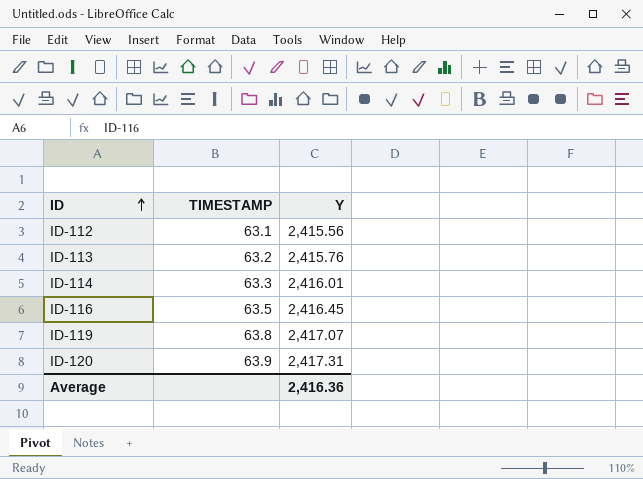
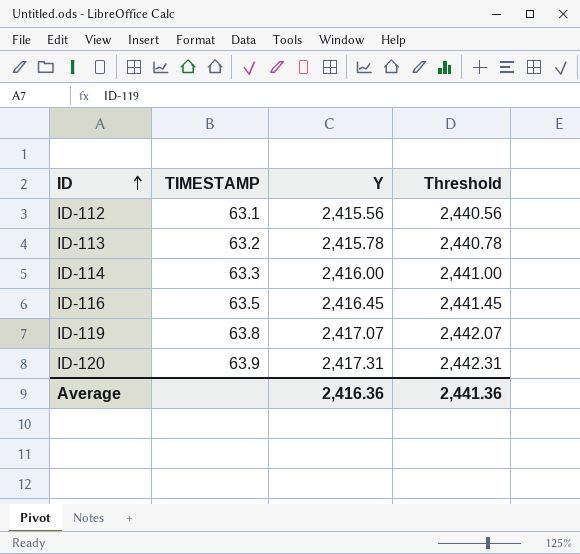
column Threshold | formula: none -> [Y] + 25
ID-113 | Y: 2,415.76 -> 2,415.78
ID-114 | Y: 2,416.01 -> 2,416.00

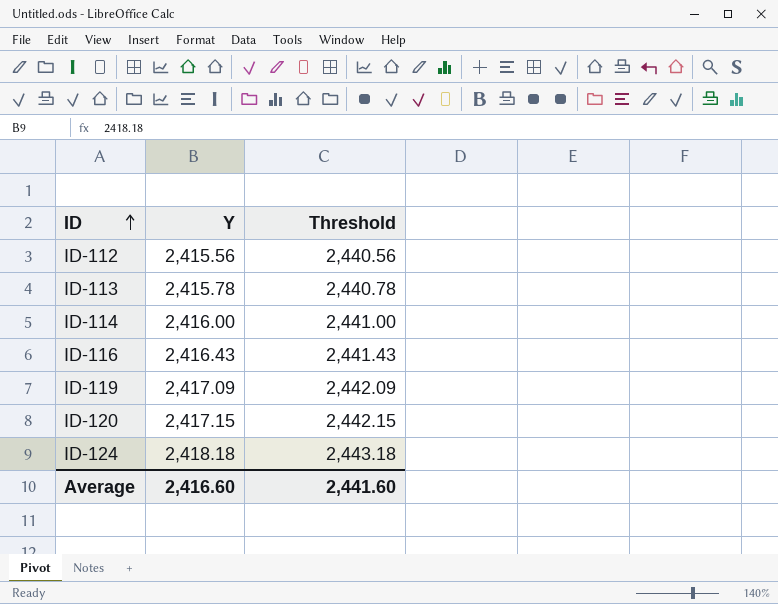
column TIMESTAMP | position: 2 -> none
ID-116 | Y: 2,416.45 -> 2,416.43
ID-116 | Threshold: 2,441.45 -> 2,441.43
ID-119 | Y: 2,417.07 -> 2,417.09
ID-119 | Threshold: 2,442.07 -> 2,442.09
ID-120 | Y: 2,417.31 -> 2,417.15
ID-120 | Threshold: 2,442.31 -> 2,442.15
row ID-124: none -> 2,418.18 | 2,443.18
Average | Y: 2,416.36 -> 2,416.60
Average | Threshold: 2,441.36 -> 2,441.60

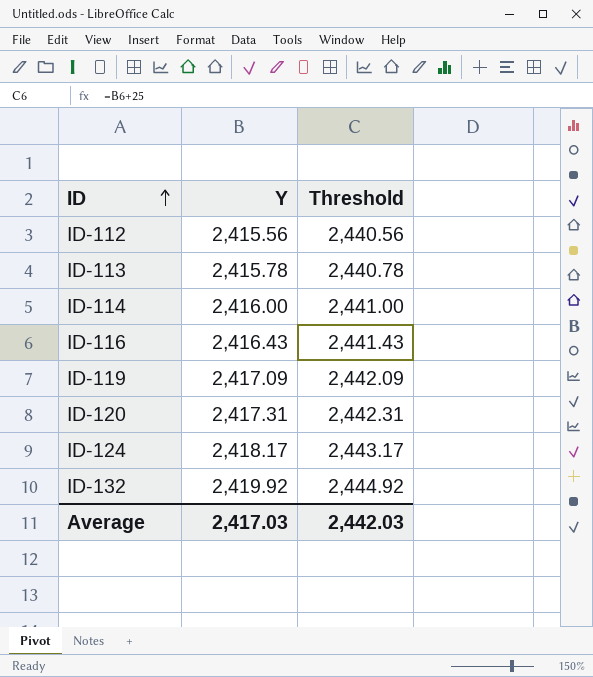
ID-120 | Y: 2,417.15 -> 2,417.31
ID-120 | Threshold: 2,442.15 -> 2,442.31
ID-124 | Y: 2,418.18 -> 2,418.17
ID-124 | Threshold: 2,443.18 -> 2,443.17
row ID-132: none -> 2,419.92 | 2,444.92
Average | Y: 2,416.60 -> 2,417.03
Average | Threshold: 2,441.60 -> 2,442.03

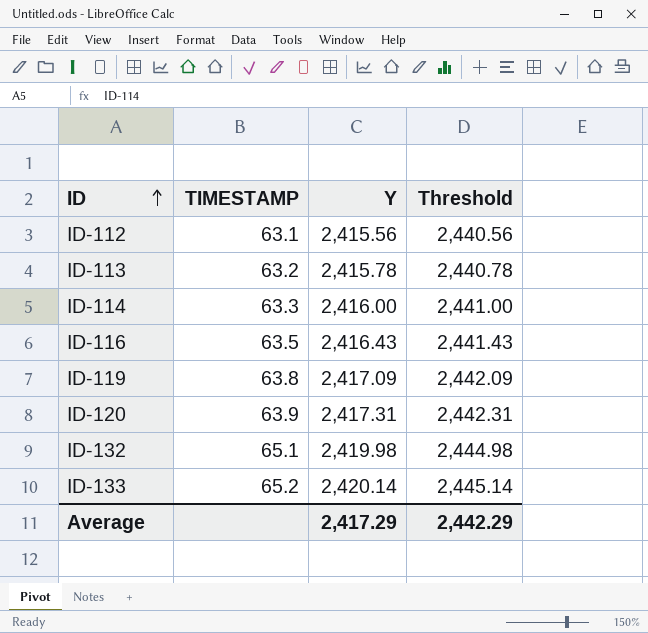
column TIMESTAMP | position: none -> 2
row ID-124: 2,418.17 | 2,443.17 -> none
ID-132 | Y: 2,419.92 -> 2,419.98
ID-132 | Threshold: 2,444.92 -> 2,444.98
row ID-133: none -> 65.2 | 2,420.14 | 2,445.14
Average | Y: 2,417.03 -> 2,417.29
Average | Threshold: 2,442.03 -> 2,442.29

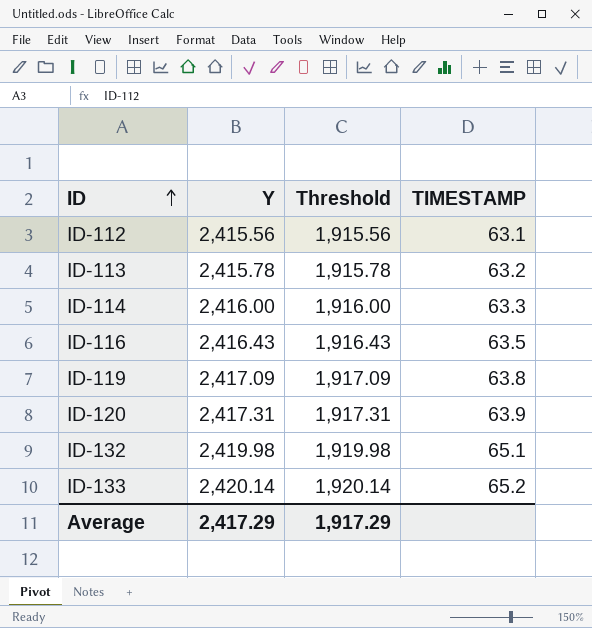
column Threshold | formula: [Y] + 25 -> [Y] - 500
column TIMESTAMP | position: 2 -> 4
Average | Threshold: 2,442.29 -> 1,917.29

